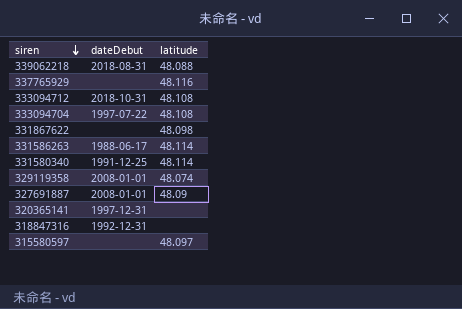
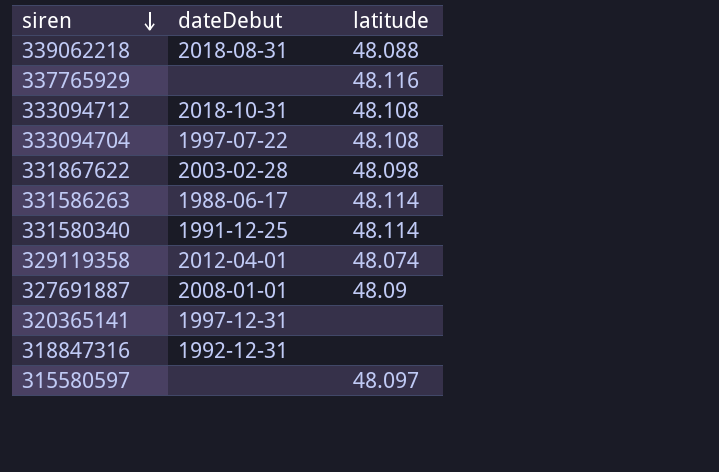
331867622 | dateDebut: none -> 2003-02-28
329119358 | dateDebut: 2008-01-01 -> 2012-04-01

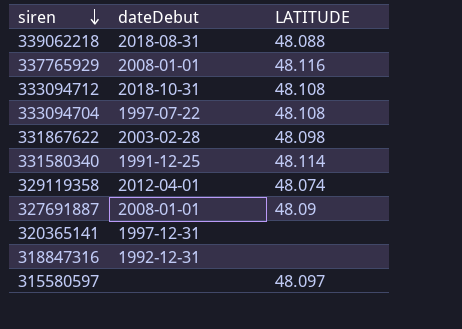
column name: latitude -> LATITUDE
row 331586263: 1988-06-17 | 48.114 -> none
337765929 | dateDebut: none -> 2008-01-01

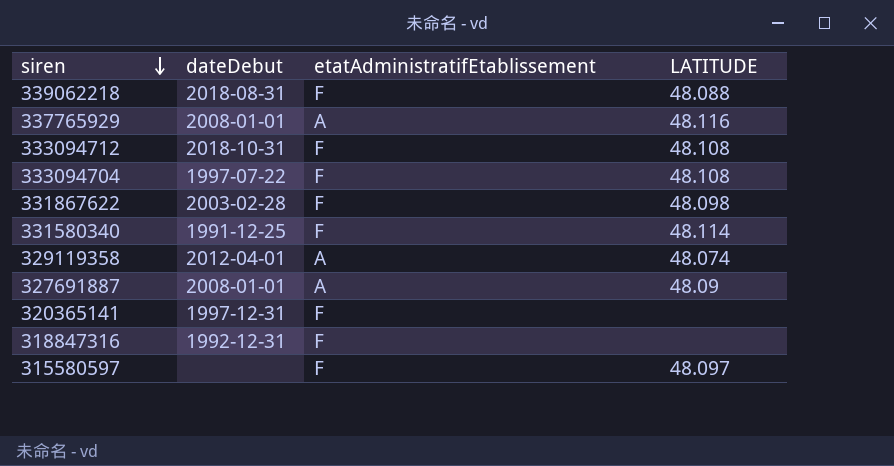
column etatAdministratifEtablissement | position: none -> 3

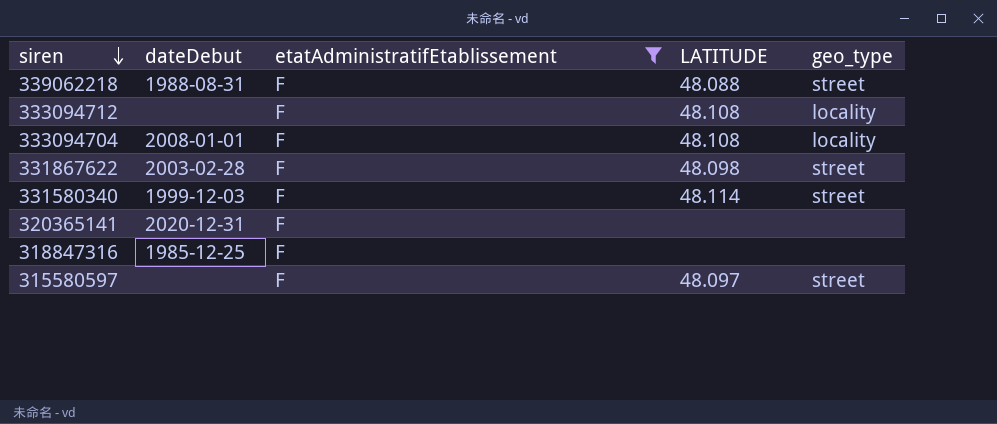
filter: none -> etatAdministratifEtablissement = F
column geo_type | position: none -> 5
339062218 | dateDebut: 2018-08-31 -> 1988-08-31
333094712 | dateDebut: 2018-10-31 -> none
333094704 | dateDebut: 1997-07-22 -> 2008-01-01
331580340 | dateDebut: 1991-12-25 -> 1999-12-03
320365141 | dateDebut: 1997-12-31 -> 2020-12-31
318847316 | dateDebut: 1992-12-31 -> 1985-12-25

